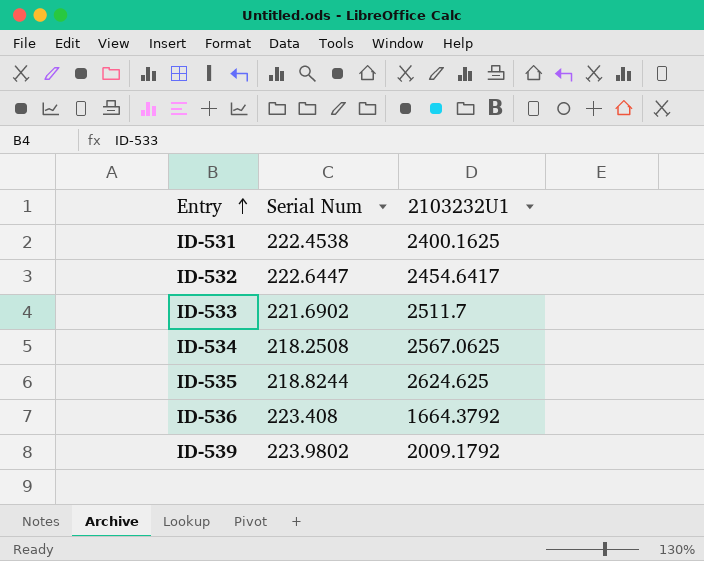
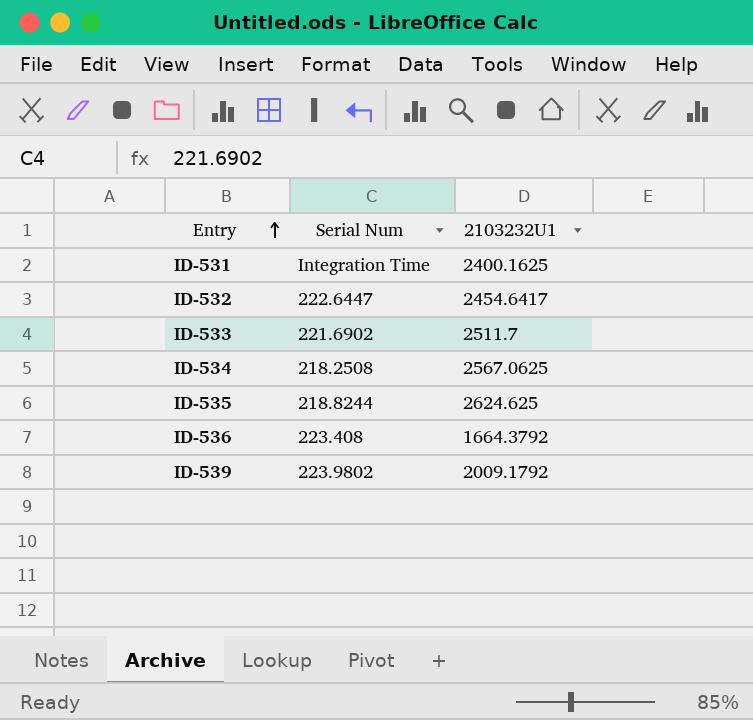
ID-531 | Serial Num: 222.4538 -> Integration Time

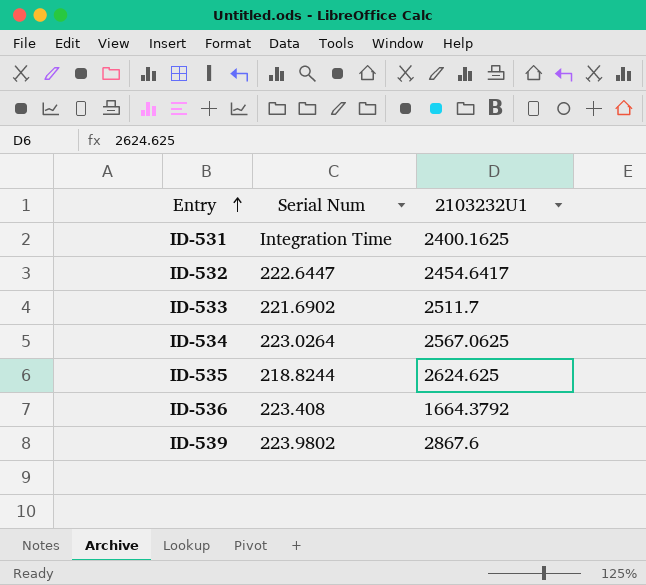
ID-534 | Serial Num: 218.2508 -> 223.0264
ID-539 | 2103232U1: 2009.1792 -> 2867.6

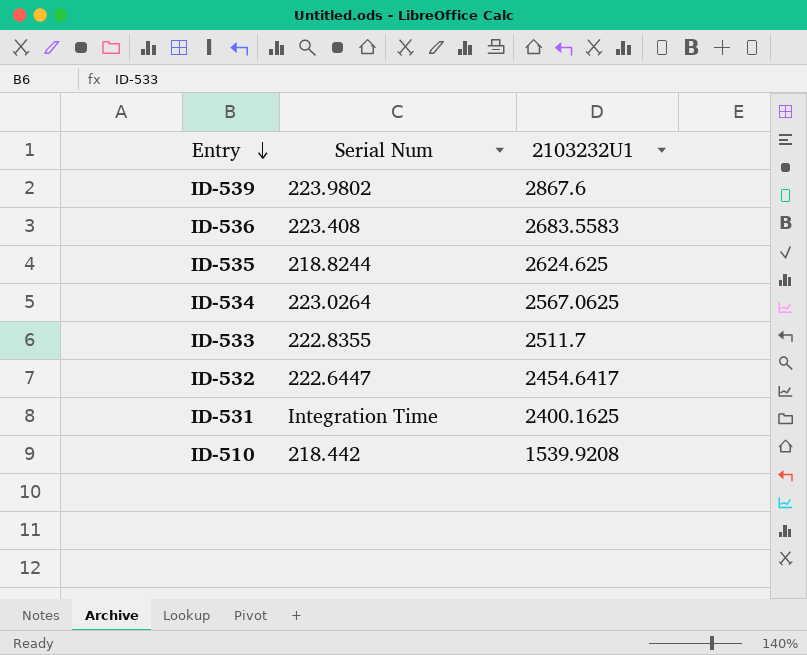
row order: Entry ascending -> Entry descending
ID-536 | 2103232U1: 1664.3792 -> 2683.5583
ID-533 | Serial Num: 221.6902 -> 222.8355
row ID-510: none -> 218.442 | 1539.9208

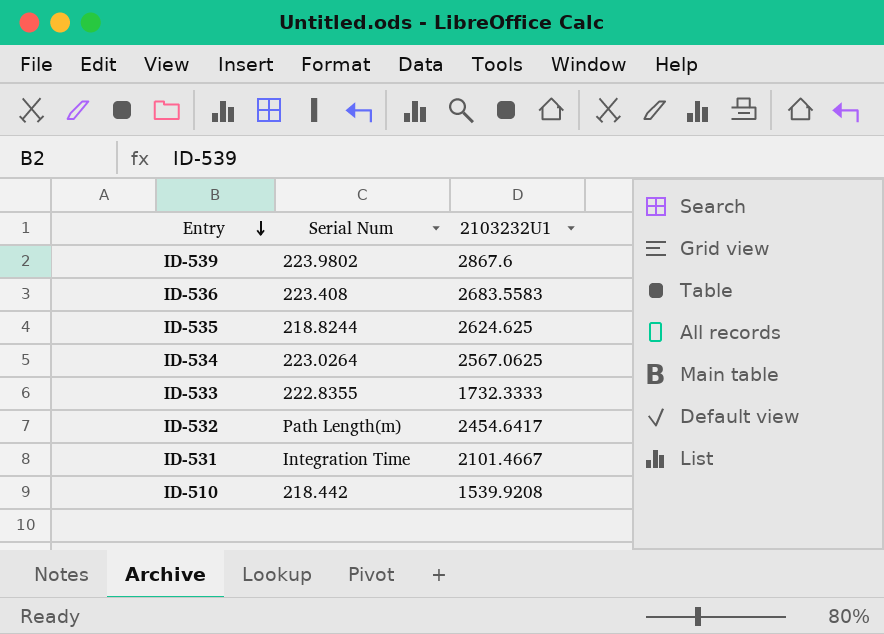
ID-533 | 2103232U1: 2511.7 -> 1732.3333
ID-532 | Serial Num: 222.6447 -> Path Length(m)
ID-531 | 2103232U1: 2400.1625 -> 2101.4667

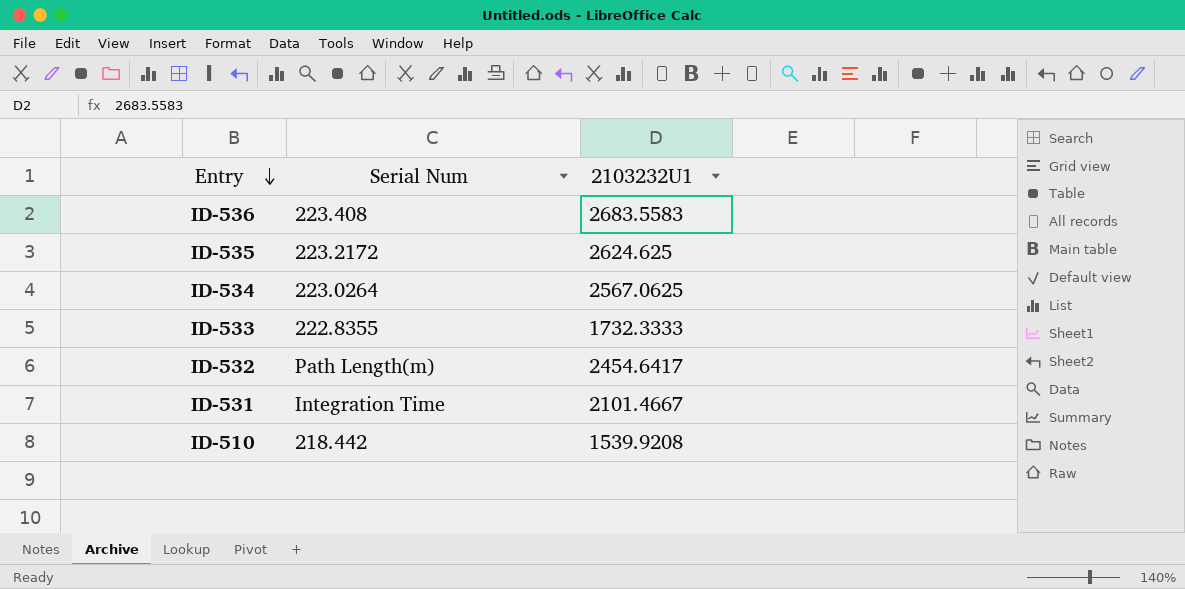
row ID-539: 223.9802 | 2867.6 -> none
ID-535 | Serial Num: 218.8244 -> 223.2172

